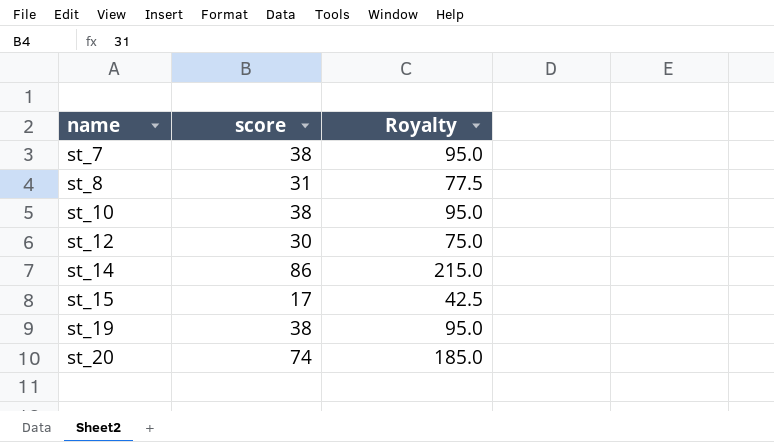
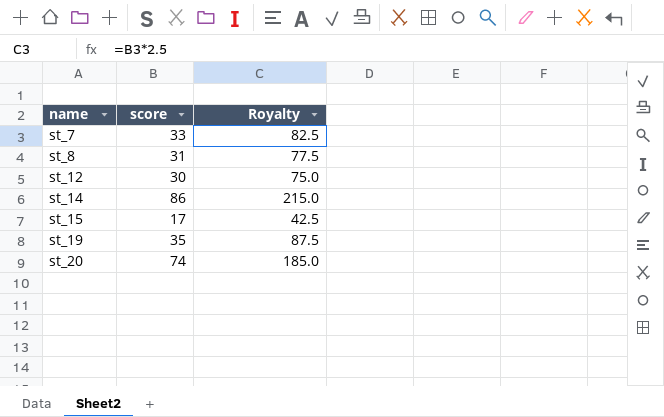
row st_10: 38 | 95.0 -> none
st_7 | score: 38 -> 33
st_7 | Royalty: 95.0 -> 82.5
st_19 | score: 38 -> 35
st_19 | Royalty: 95.0 -> 87.5

